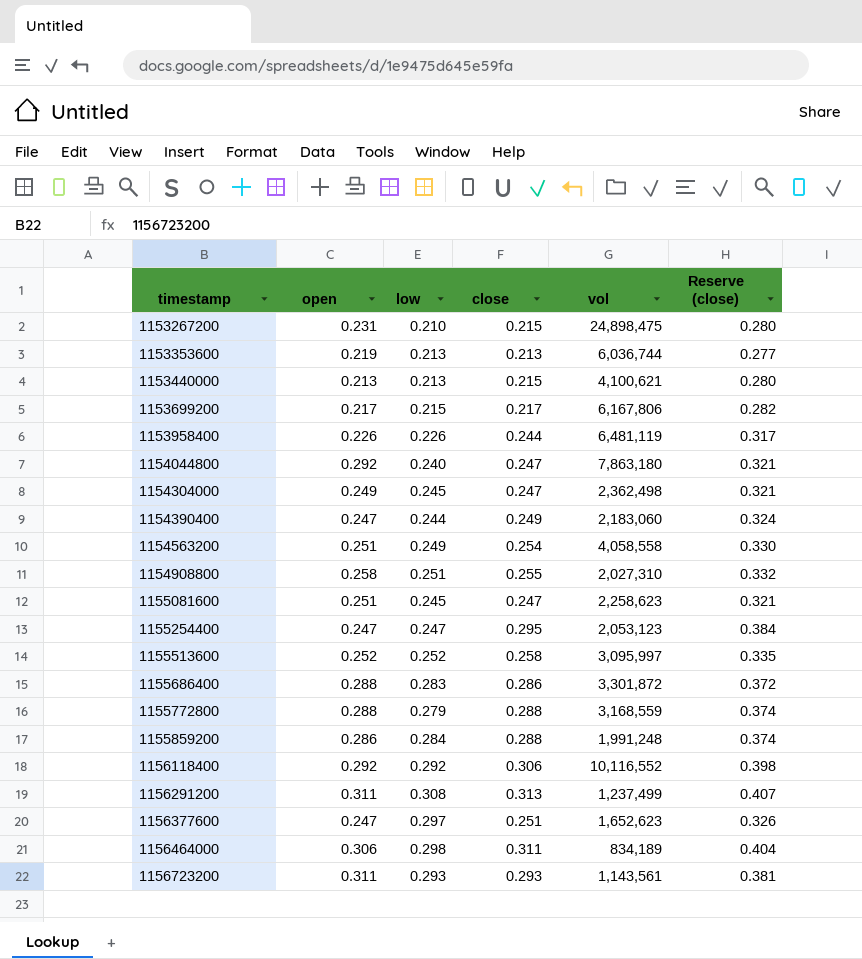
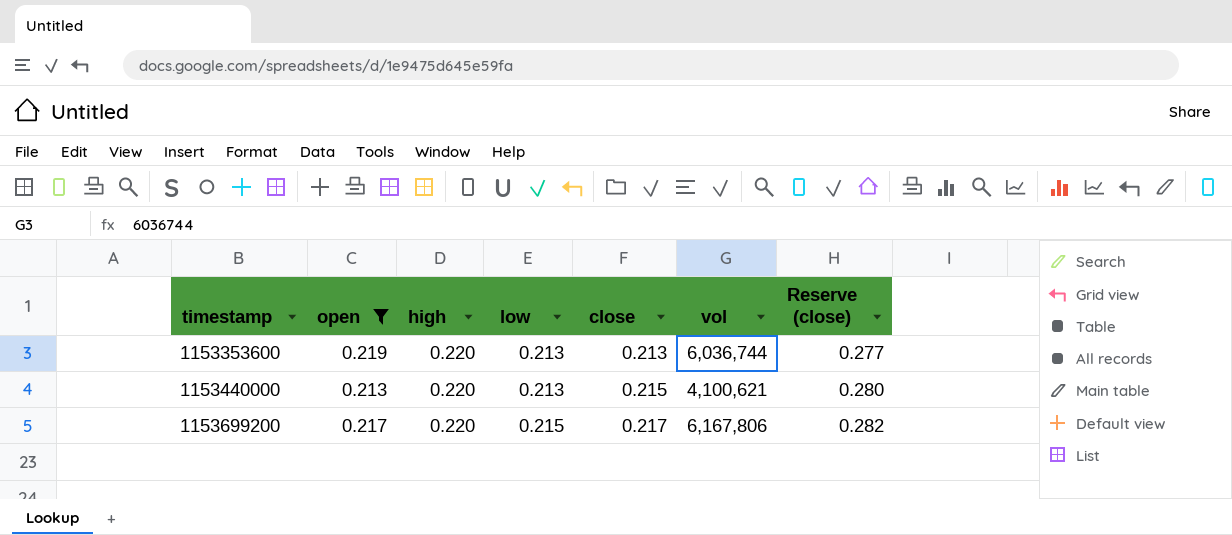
filter: none -> open <= 0.219
column high | position: none -> 3

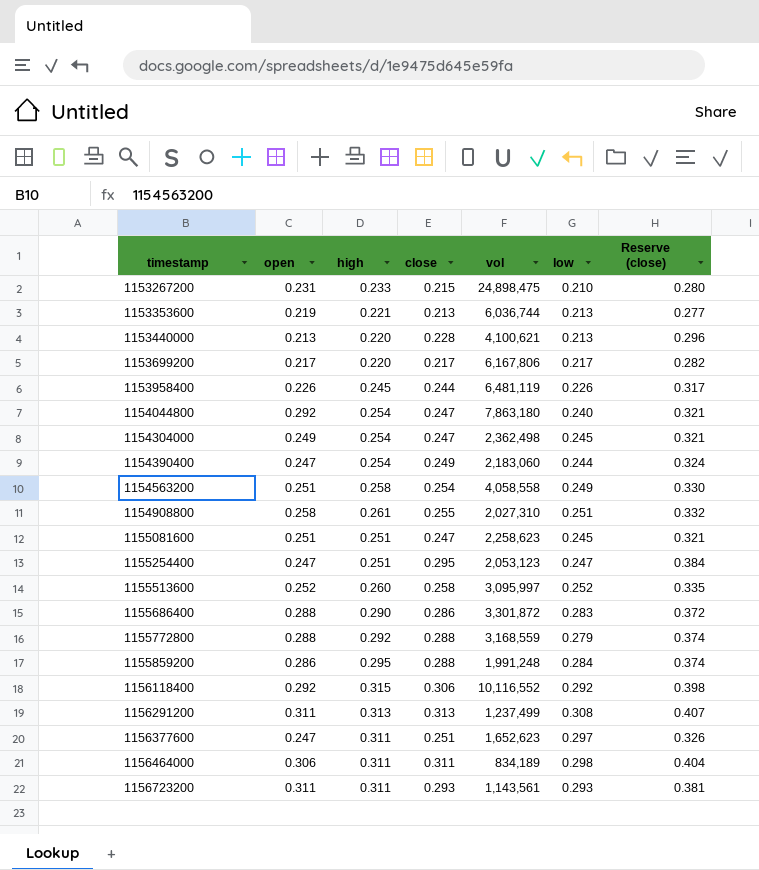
filter: open <= 0.219 -> none
column low | position: 4 -> 6
1153353600 | high: 0.220 -> 0.221
1153440000 | close: 0.215 -> 0.228
1153440000 | Reserve (close): 0.280 -> 0.296
1153699200 | low: 0.215 -> 0.217

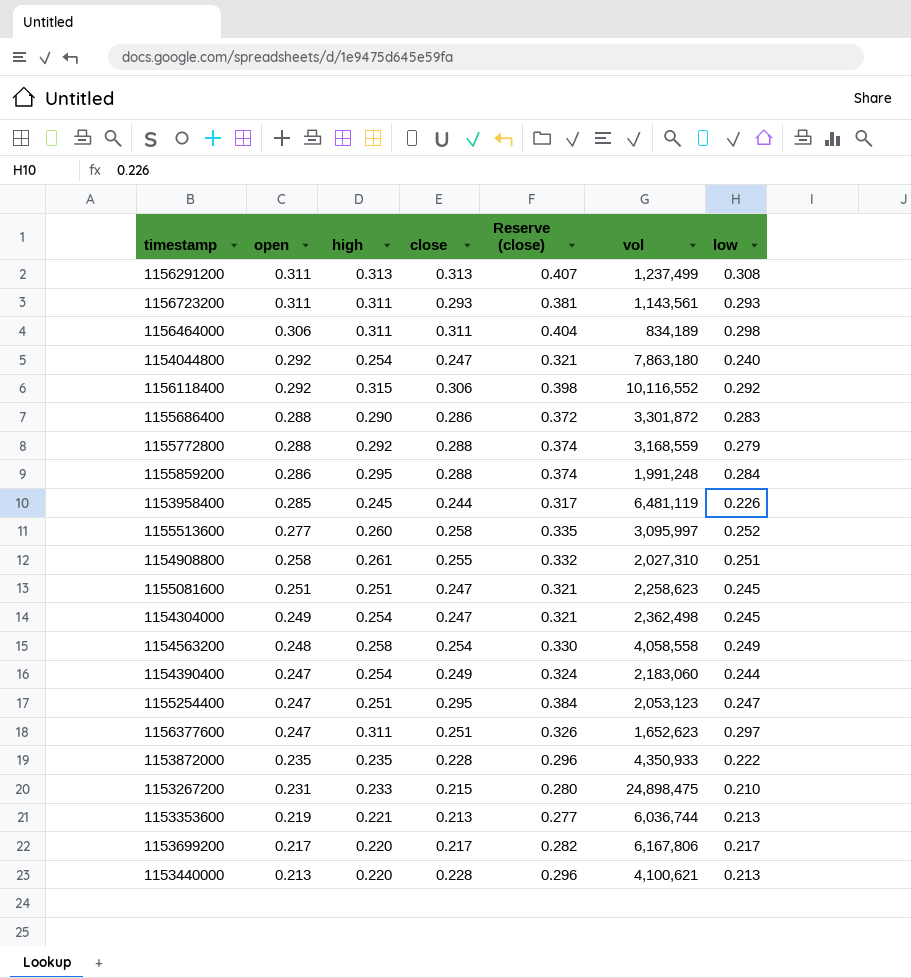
row order: timestamp ascending -> open descending
column Reserve (close) | position: 7 -> 5
1153958400 | open: 0.226 -> 0.285
1155513600 | open: 0.252 -> 0.277
1154563200 | open: 0.251 -> 0.248
row 1153872000: none -> 0.235 | 0.235 | 0.228 | 0.296 | 4,350,933 | 0.222

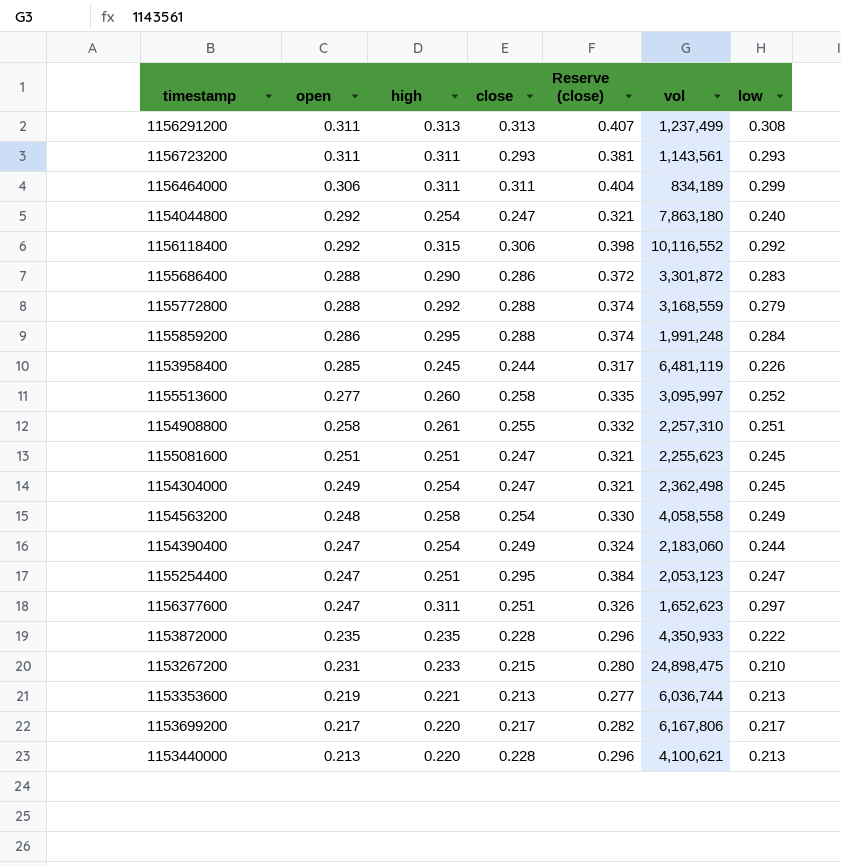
1156464000 | low: 0.298 -> 0.299
1154908800 | vol: 2,027,310 -> 2,257,310
1155081600 | vol: 2,258,623 -> 2,255,623

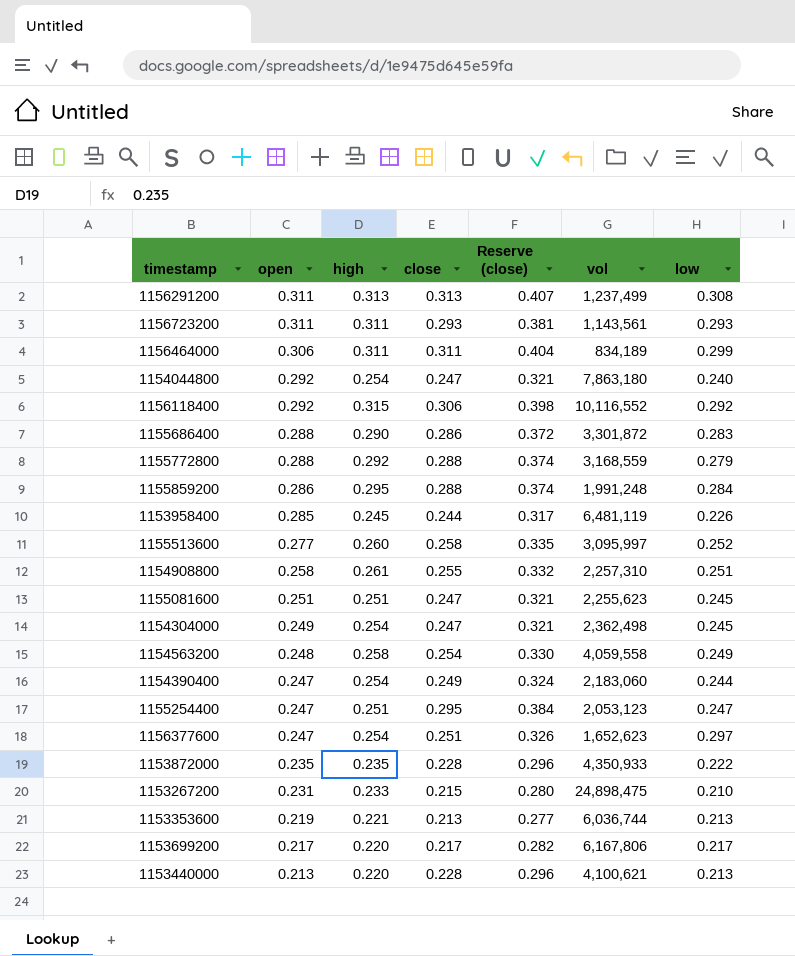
1154563200 | vol: 4,058,558 -> 4,059,558
1156377600 | high: 0.311 -> 0.254

